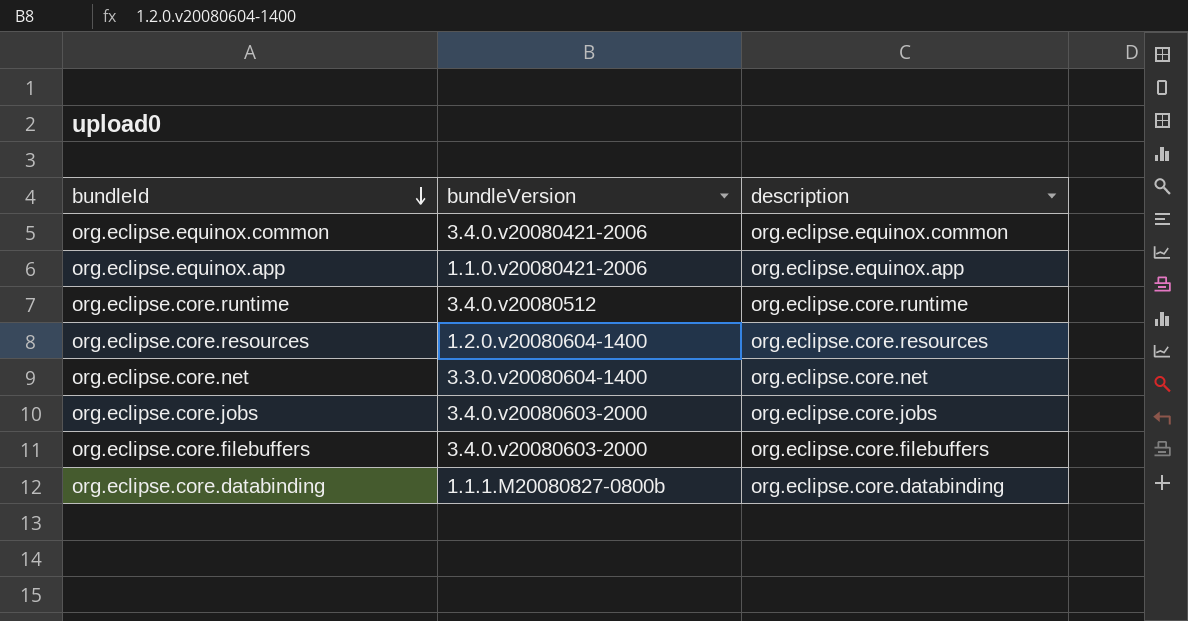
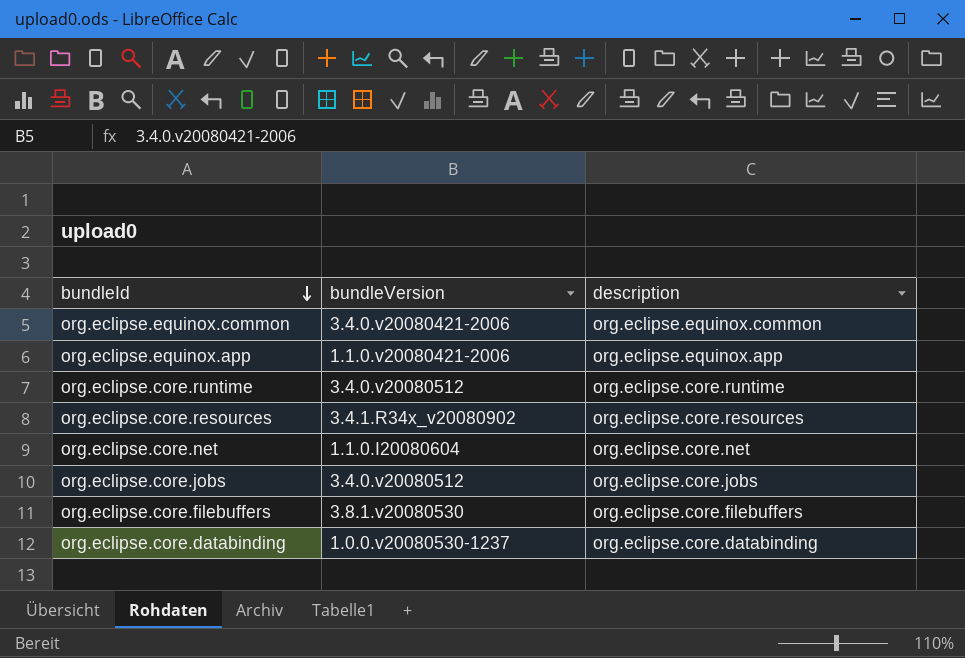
org.eclipse.core.resources | bundleVersion: 1.2.0.v20080604-1400 -> 3.4.1.R34x_v20080902
org.eclipse.core.net | bundleVersion: 3.3.0.v20080604-1400 -> 1.1.0.I20080604
org.eclipse.core.jobs | bundleVersion: 3.4.0.v20080603-2000 -> 3.4.0.v20080512
org.eclipse.core.filebuffers | bundleVersion: 3.4.0.v20080603-2000 -> 3.8.1.v20080530
org.eclipse.core.databinding | bundleVersion: 1.1.1.M20080827-0800b -> 1.0.0.v20080530-1237

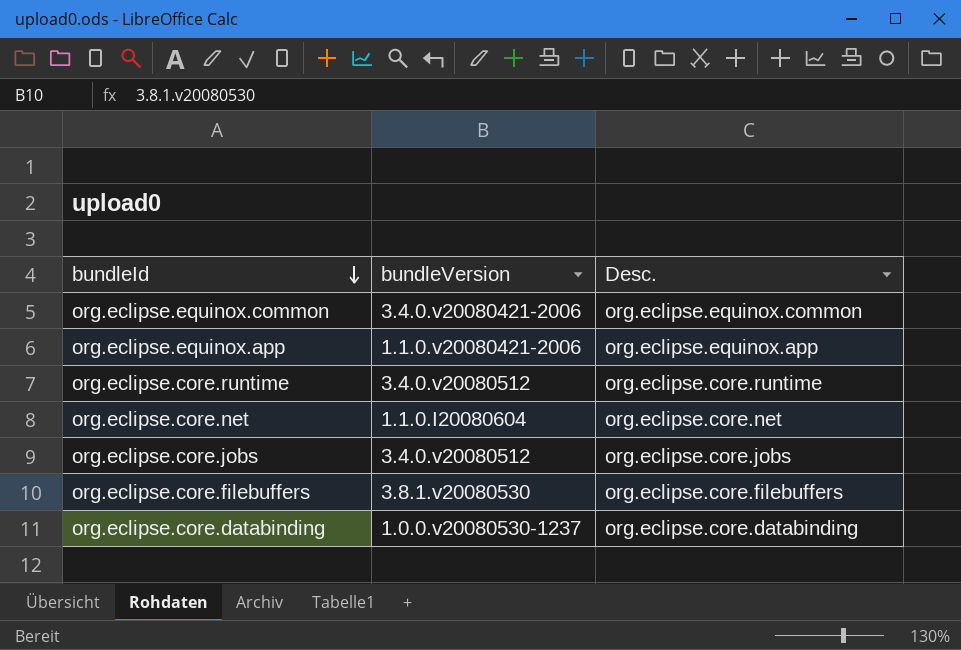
column name: description -> Desc.
row org.eclipse.core.resources: 3.4.1.R34x_v20080902 | org.eclipse.core.resources -> none

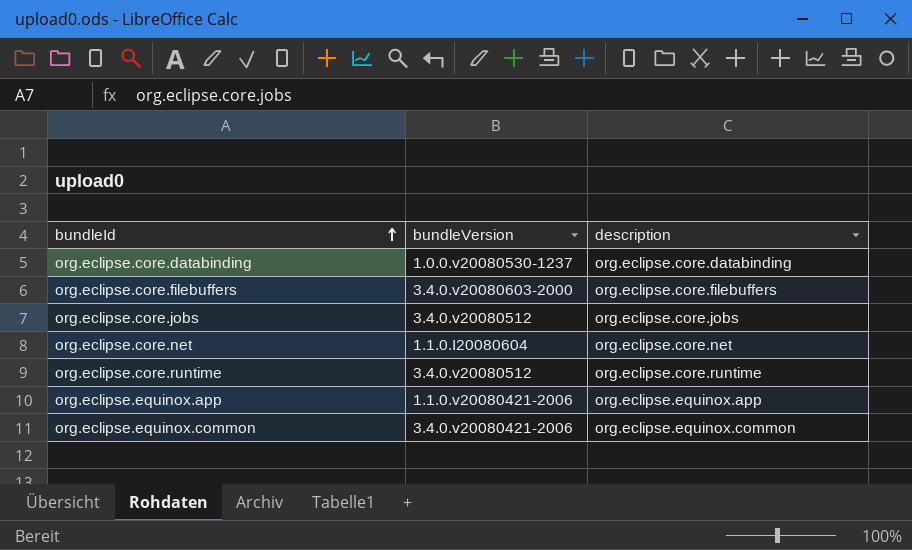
row order: bundleId descending -> bundleId ascending
column name: Desc. -> description
org.eclipse.core.filebuffers | bundleVersion: 3.8.1.v20080530 -> 3.4.0.v20080603-2000

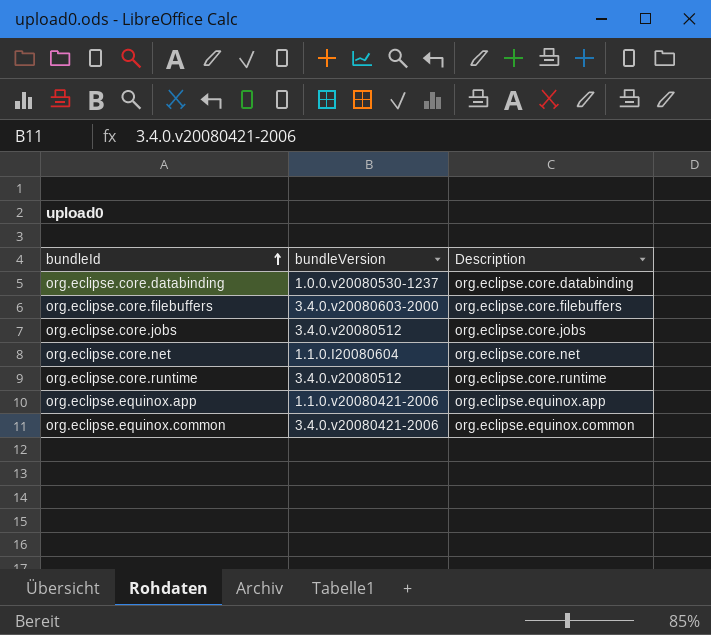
column name: description -> Description

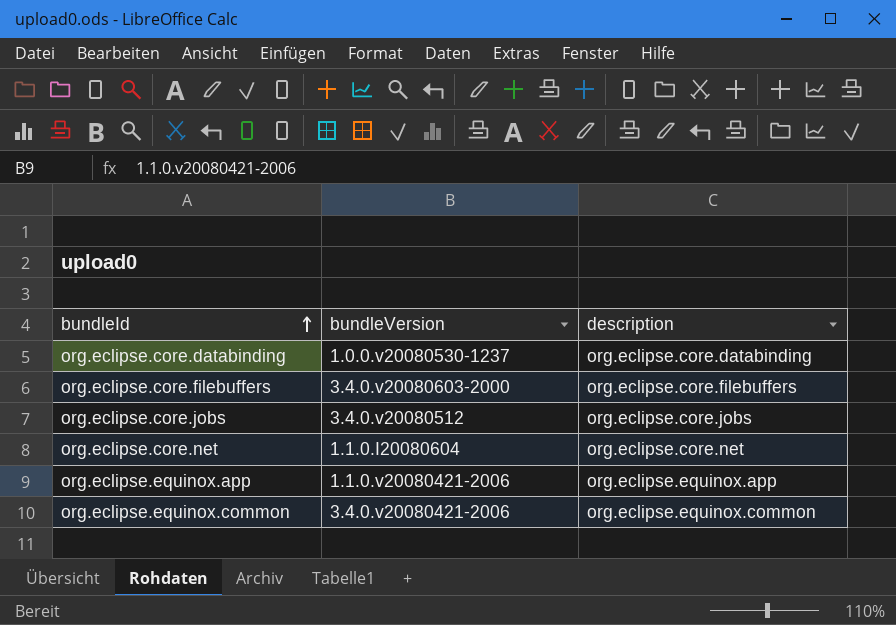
column name: Description -> description
row org.eclipse.core.runtime: 3.4.0.v20080512 | org.eclipse.core.runtime -> none

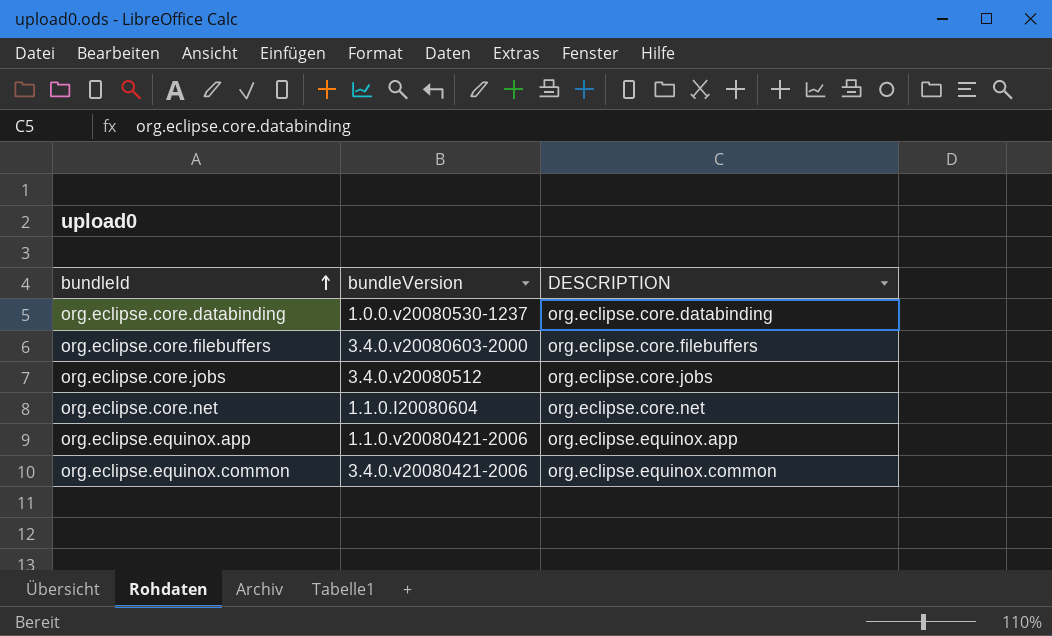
column name: description -> DESCRIPTION

